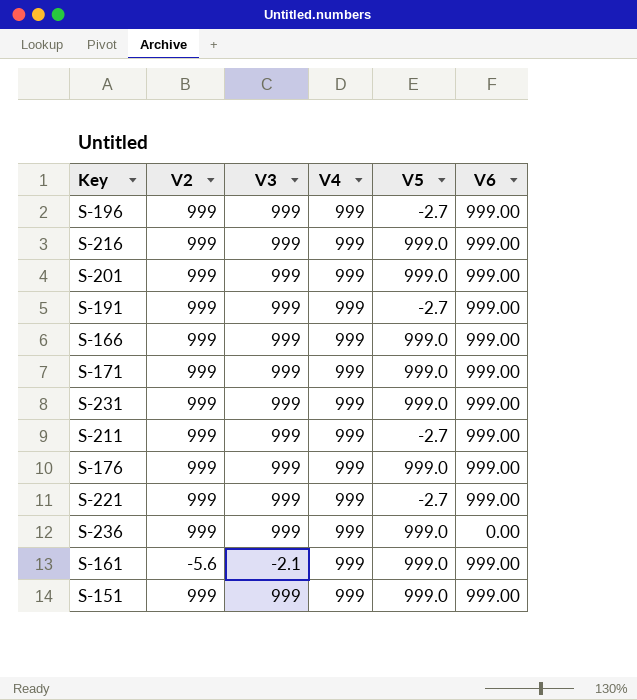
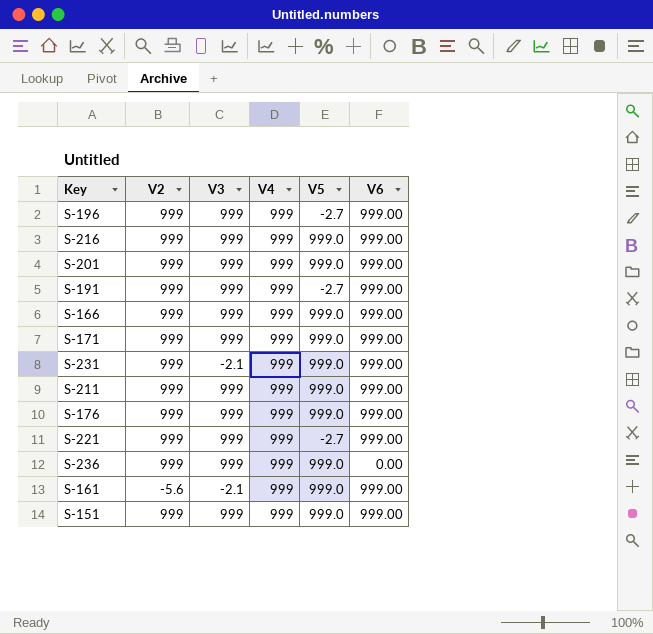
S-231 | V3: 999 -> -2.1
S-211 | V5: -2.7 -> 999.0

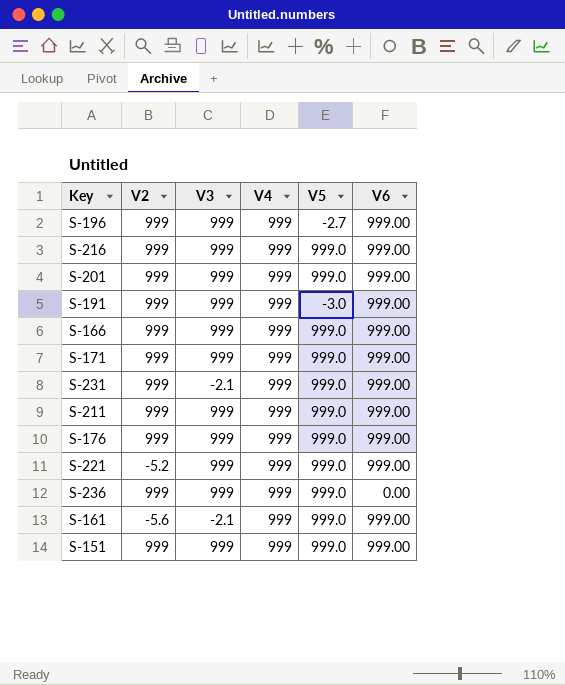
S-191 | V5: -2.7 -> -3.0
S-221 | V2: 999 -> -5.2
S-221 | V5: -2.7 -> 999.0

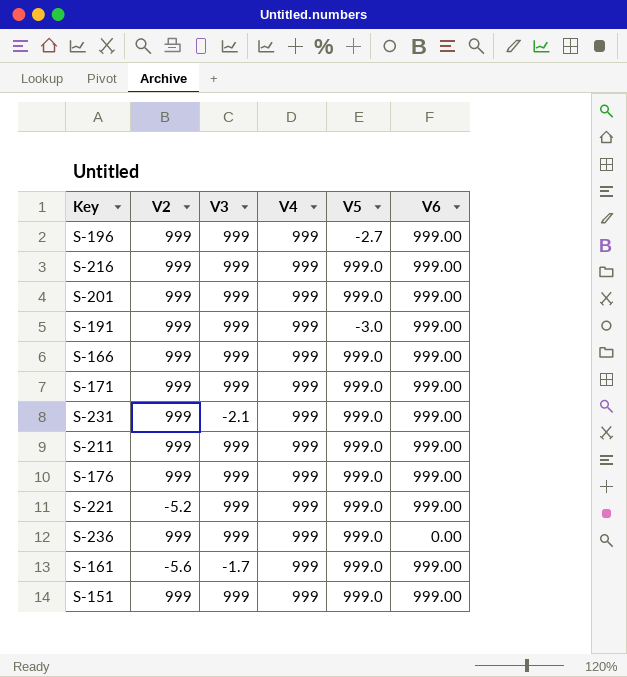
S-161 | V3: -2.1 -> -1.7

